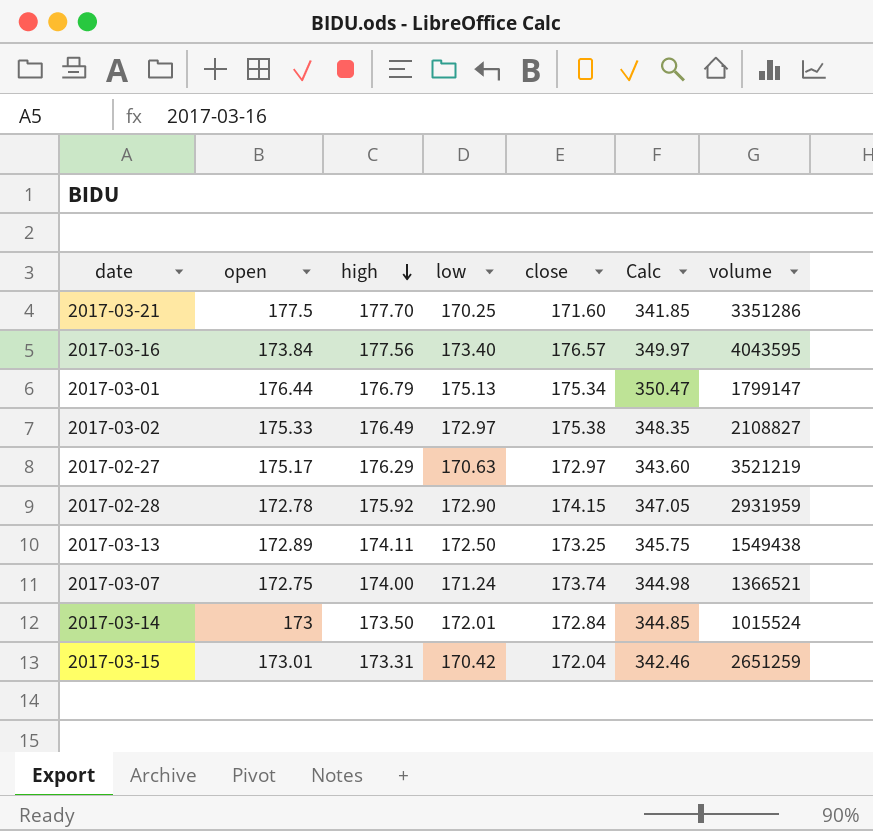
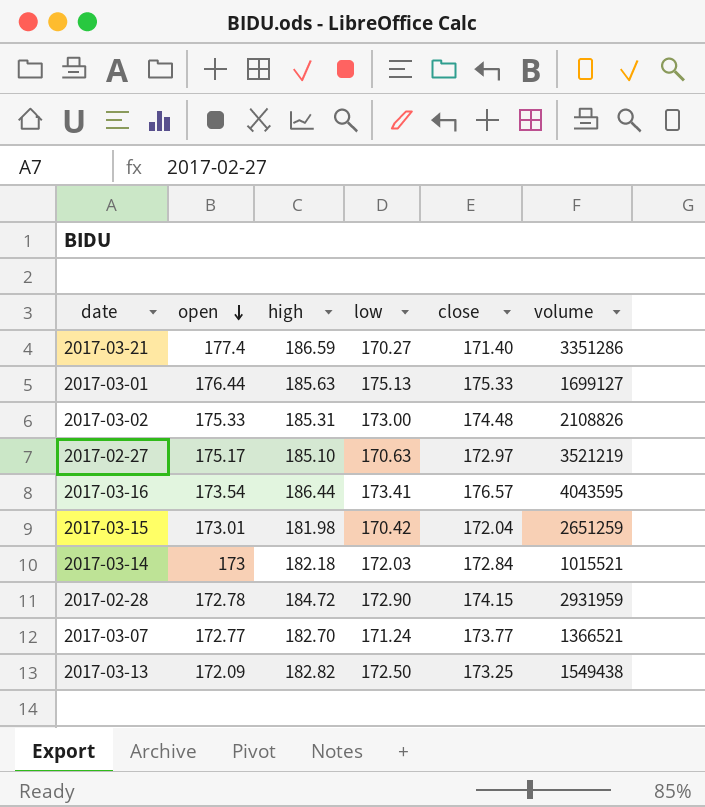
row order: high descending -> open descending
column Calc | formula: [low] + [close] -> none
2017-03-21 | open: 177.5 -> 177.4
2017-03-21 | high: 177.70 -> 186.59
2017-03-21 | low: 170.25 -> 170.27
2017-03-21 | close: 171.60 -> 171.40
2017-03-01 | high: 176.79 -> 185.63
2017-03-01 | close: 175.34 -> 175.33
2017-03-01 | volume: 1799147 -> 1699127
2017-03-02 | high: 176.49 -> 185.31
2017-03-02 | low: 172.97 -> 173.00
2017-03-02 | close: 175.38 -> 174.48
2017-03-02 | volume: 2108827 -> 2108826
2017-02-27 | high: 176.29 -> 185.10
2017-03-16 | open: 173.84 -> 173.54
2017-03-16 | high: 177.56 -> 186.44
2017-03-16 | low: 173.40 -> 173.41
2017-03-15 | high: 173.31 -> 181.98
2017-03-14 | high: 173.50 -> 182.18
2017-03-14 | low: 172.01 -> 172.03
2017-03-14 | volume: 1015524 -> 1015521
2017-02-28 | high: 175.92 -> 184.72
2017-03-07 | open: 172.75 -> 172.77
2017-03-07 | high: 174.00 -> 182.70
2017-03-07 | close: 173.74 -> 173.77
2017-03-13 | open: 172.89 -> 172.09
2017-03-13 | high: 174.11 -> 182.82

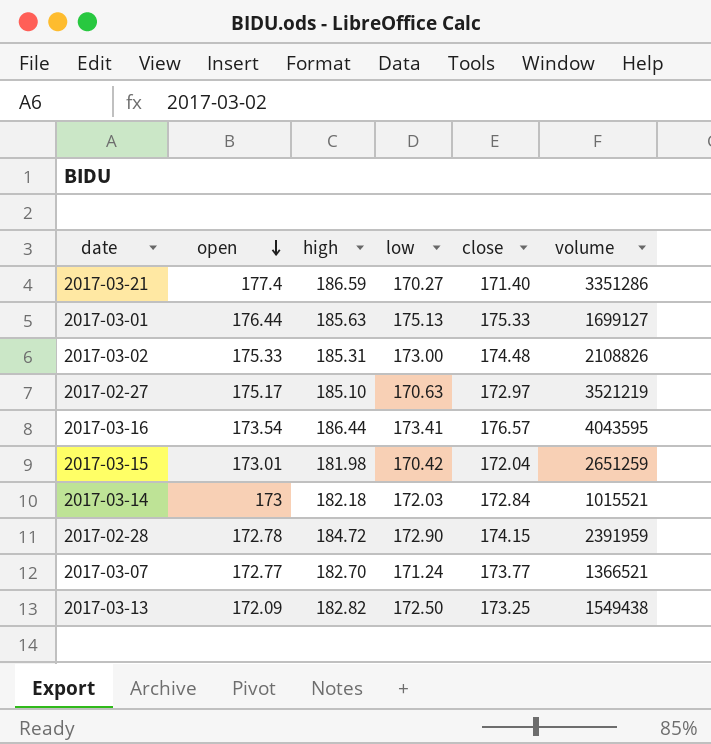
2017-02-28 | volume: 2931959 -> 2391959

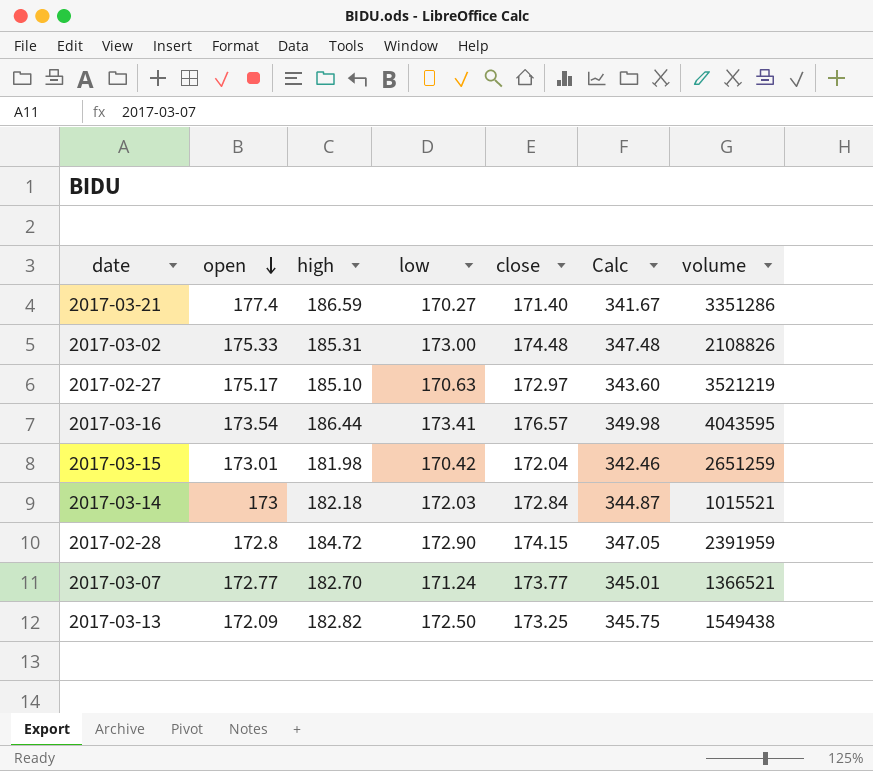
column Calc | formula: none -> [low] + [close]
row 2017-03-01: 176.44 | 185.63 | 175.13 | 175.33 | 1699127 -> none
2017-02-28 | open: 172.78 -> 172.8

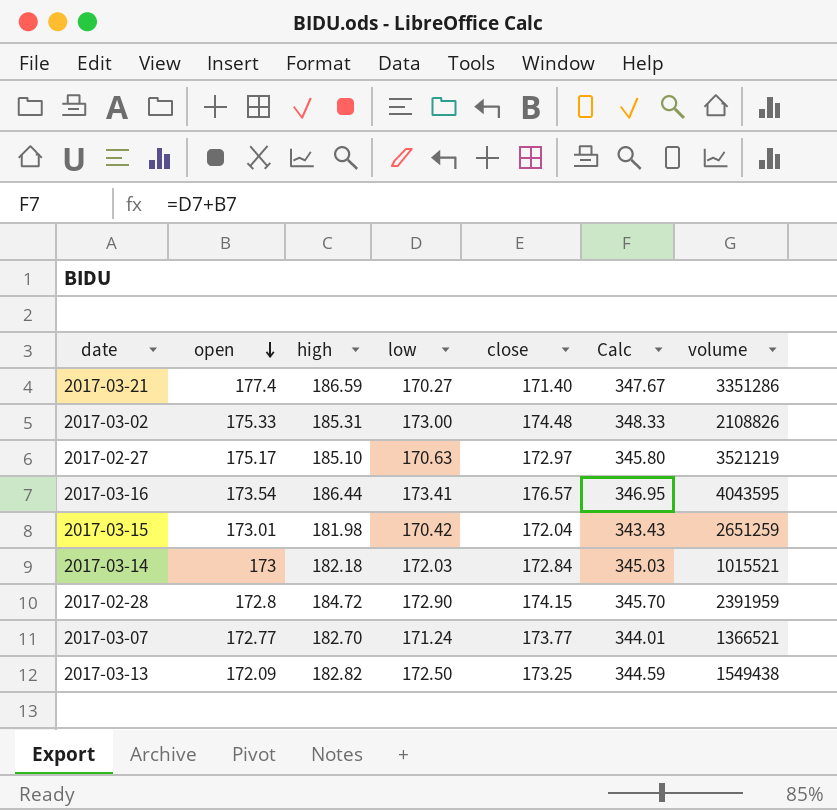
column Calc | formula: [low] + [close] -> [open] + [low]

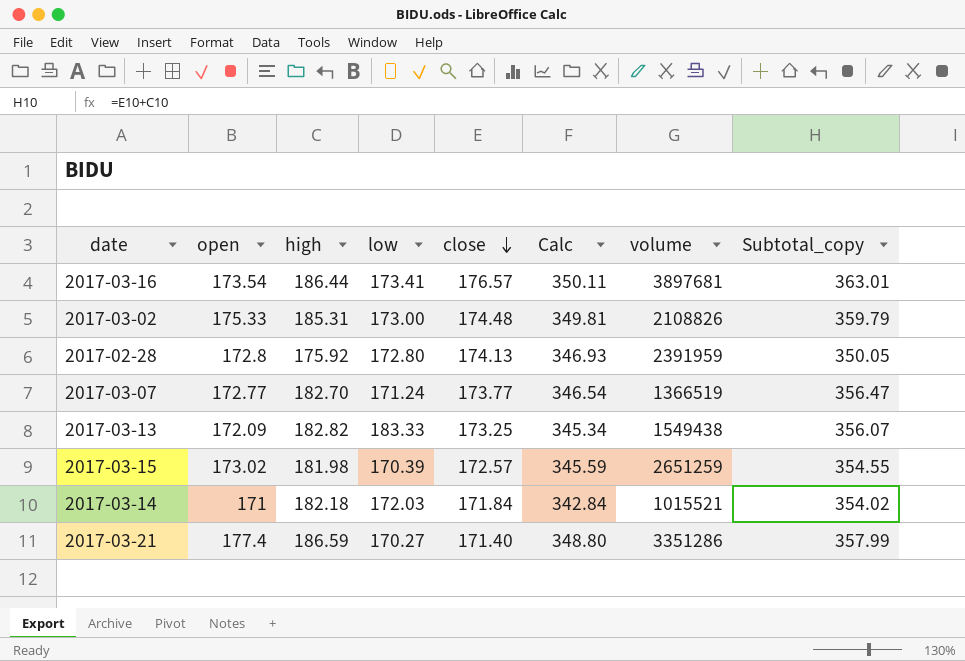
row order: open descending -> close descending
column Calc | formula: [open] + [low] -> [open] + [close]
column Subtotal_copy | formula: none -> [high] + [close]
row 2017-02-27: 175.17 | 185.10 | 170.63 | 172.97 | 345.80 | 3521219 -> none
2017-03-16 | volume: 4043595 -> 3897681
2017-02-28 | high: 184.72 -> 175.92
2017-02-28 | low: 172.90 -> 172.80
2017-02-28 | close: 174.15 -> 174.13
2017-03-07 | volume: 1366521 -> 1366519
2017-03-13 | low: 172.50 -> 183.33
2017-03-15 | open: 173.01 -> 173.02
2017-03-15 | low: 170.42 -> 170.39
2017-03-15 | close: 172.04 -> 172.57
2017-03-14 | open: 173 -> 171
2017-03-14 | close: 172.84 -> 171.84

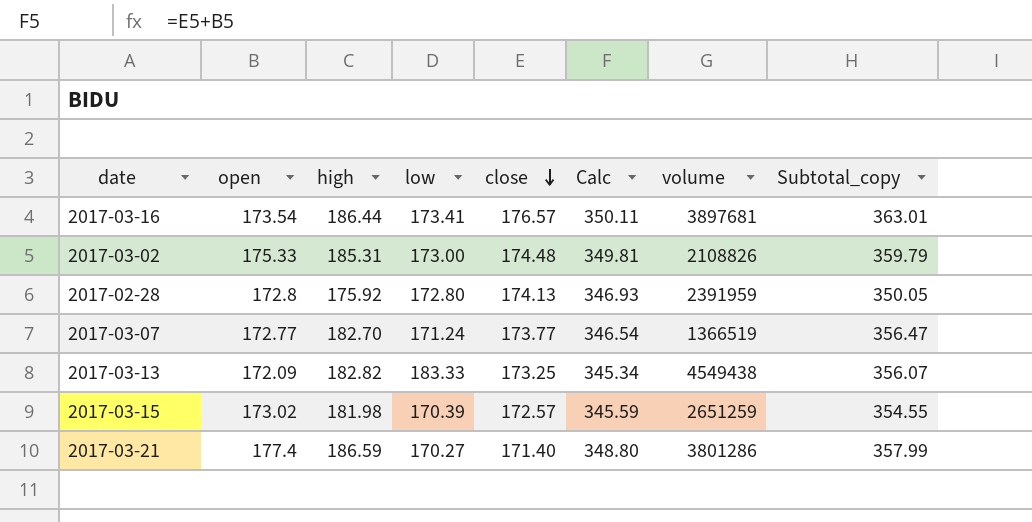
row 2017-03-14: 171 | 182.18 | 172.03 | 171.84 | 342.84 | 1015521 | 354.02 -> none
2017-03-13 | volume: 1549438 -> 4549438
2017-03-21 | volume: 3351286 -> 3801286

